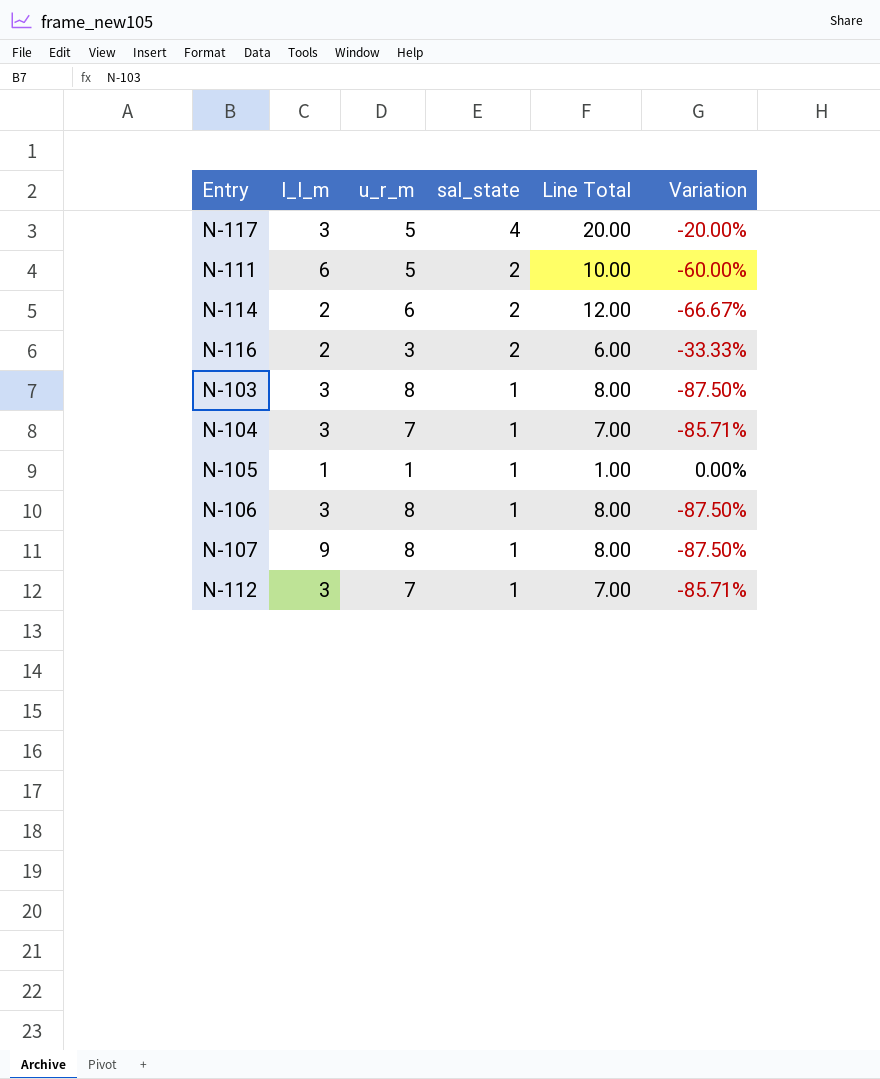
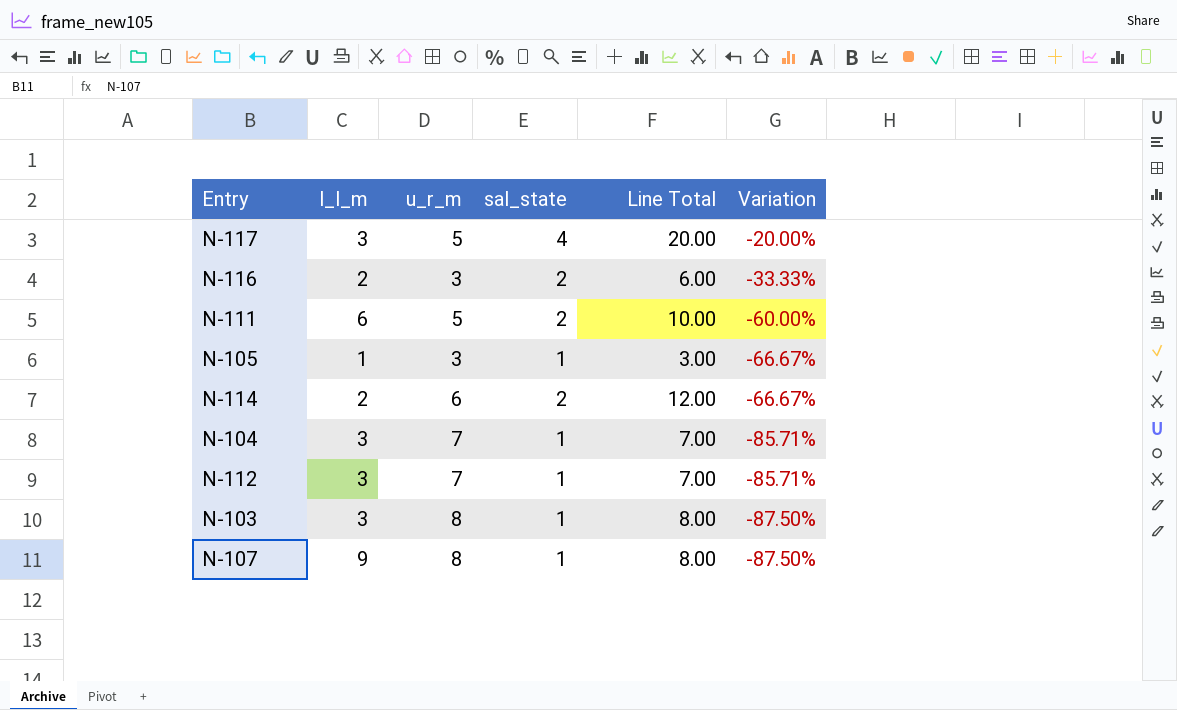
row order: sal_state descending -> Variation descending
row N-106: 3 | 8 | 1 | 8.00 | -87.50% -> none
N-105 | u_r_m: 1 -> 3
N-105 | Line Total: 1.00 -> 3.00
N-105 | Variation: 0.00% -> -66.67%

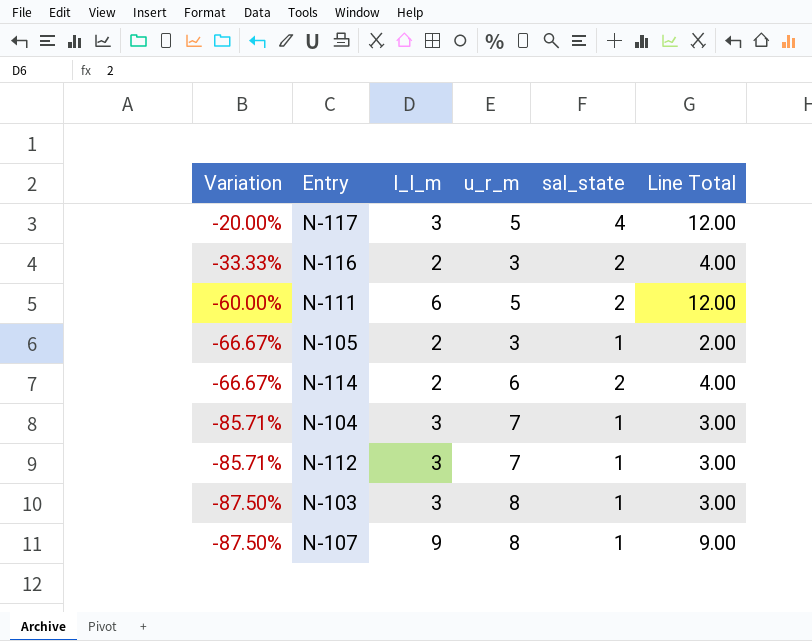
column Variation | position: 6 -> 1
column Line Total | formula: [u_r_m] * [sal_state] -> [l_l_m] * [sal_state]
N-105 | l_l_m: 1 -> 2

